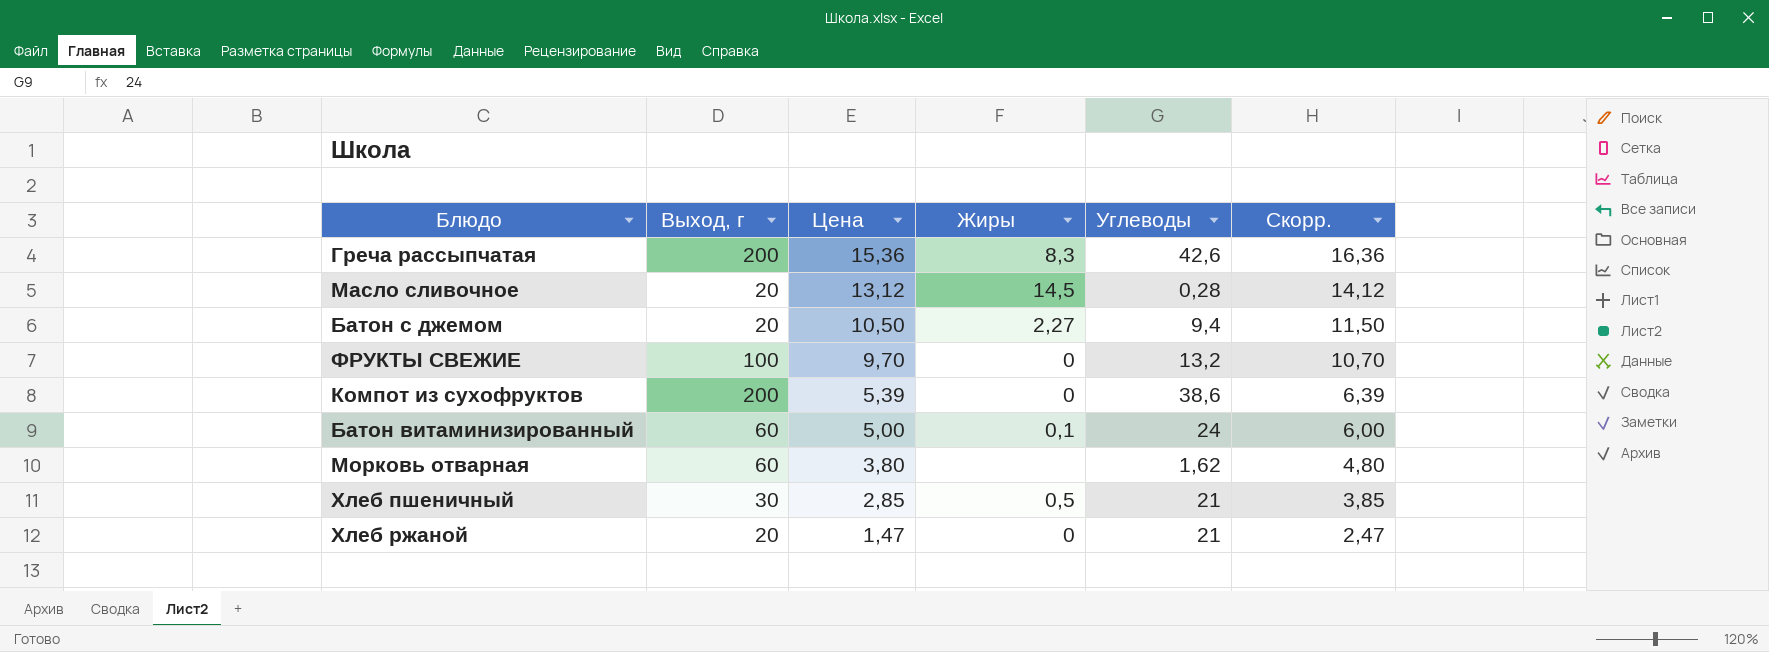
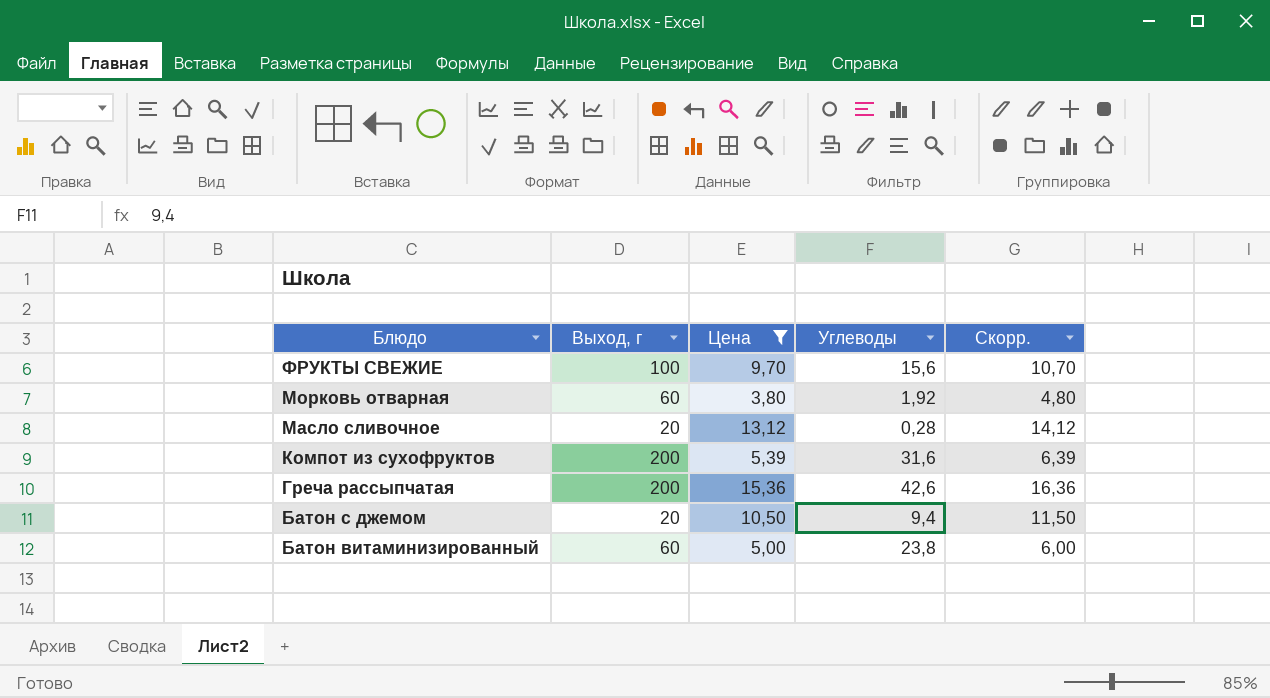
filter: none -> Цена >= 3,80
row order: Цена descending -> Блюдо descending
column Жиры | position: 4 -> none
ФРУКТЫ СВЕЖИЕ | Углеводы: 13,2 -> 15,6
Морковь отварная | Углеводы: 1,62 -> 1,92
Компот из сухофруктов | Углеводы: 38,6 -> 31,6
Батон витаминизированный | Углеводы: 24 -> 23,8

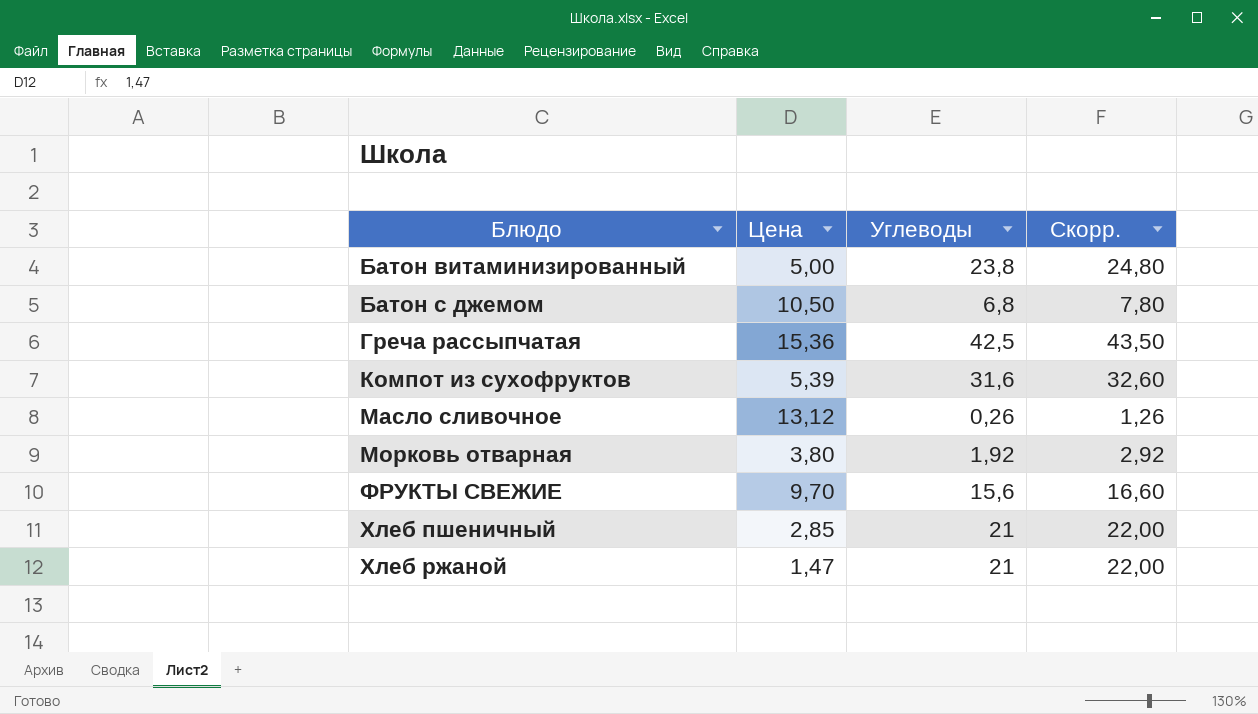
filter: Цена >= 3,80 -> none
row order: Блюдо descending -> Блюдо ascending
column Выход, г | position: 2 -> none
column Скорр. | formula: [Цена] + 1 -> [Углеводы] + 1
Батон с джемом | Углеводы: 9,4 -> 6,8
Греча рассыпчатая | Углеводы: 42,6 -> 42,5
Масло сливочное | Углеводы: 0,28 -> 0,26

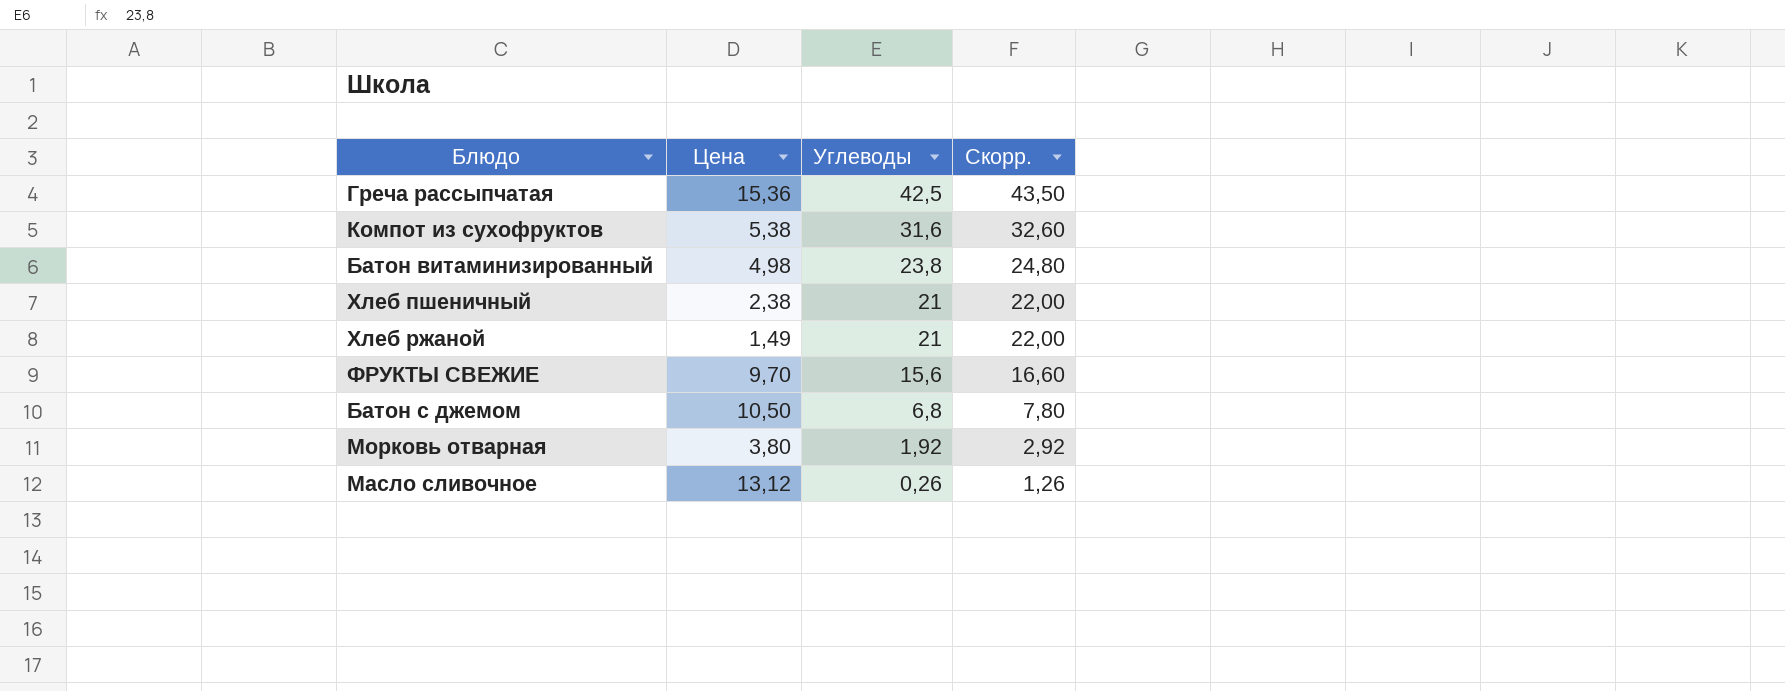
row order: Блюдо ascending -> Углеводы descending
Компот из сухофруктов | Цена: 5,39 -> 5,38
Батон витаминизированный | Цена: 5,00 -> 4,98
Хлеб пшеничный | Цена: 2,85 -> 2,38
Хлеб ржаной | Цена: 1,47 -> 1,49

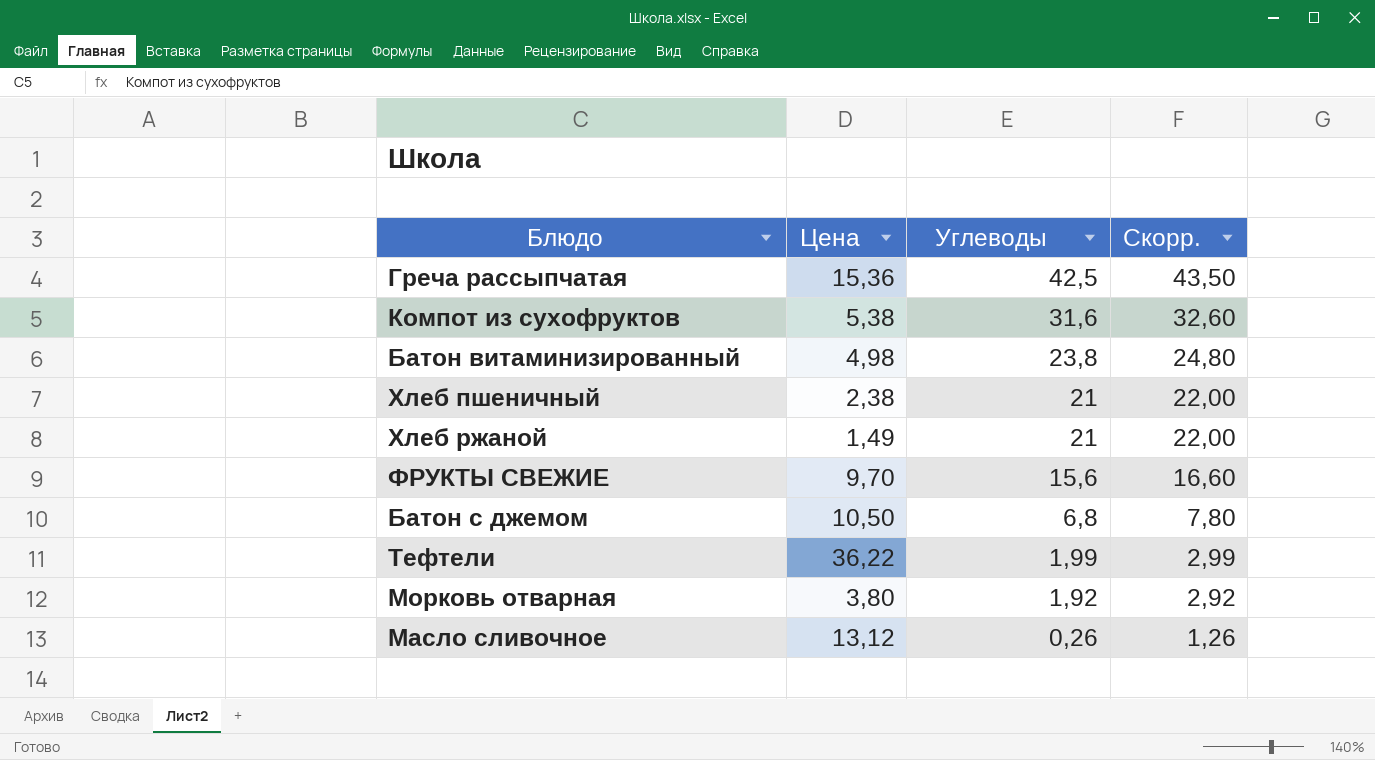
row Тефтели: none -> 36,22 | 1,99 | 2,99

